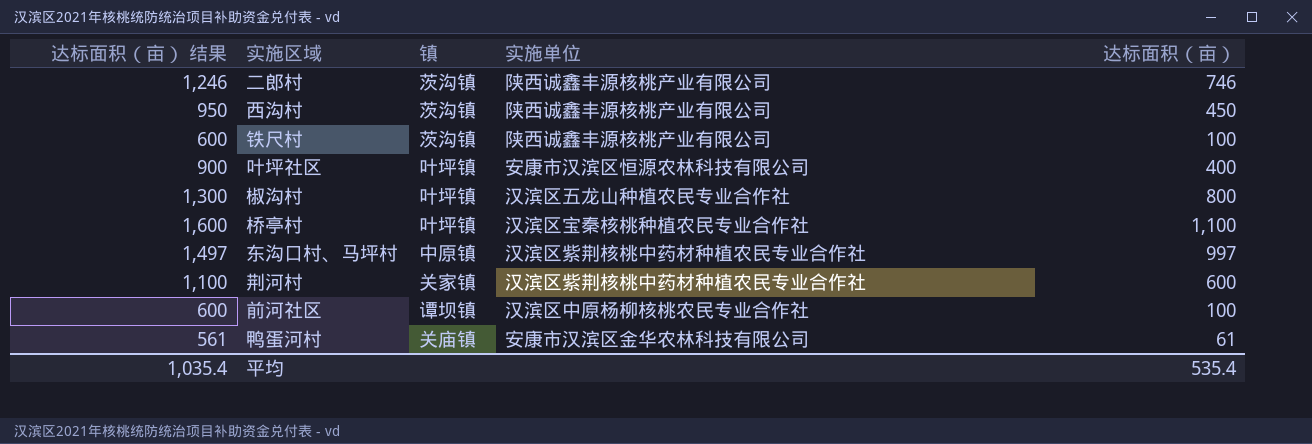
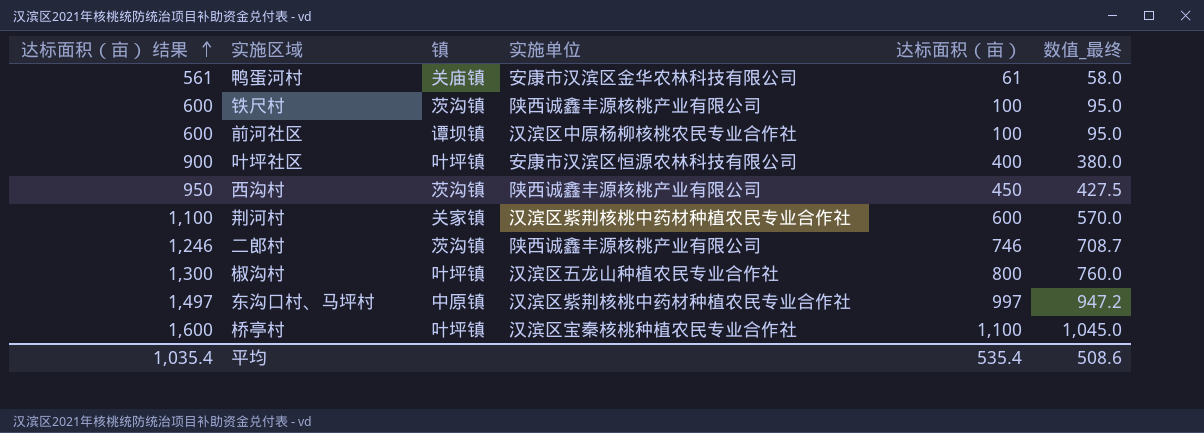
row order: none -> 达标面积（亩） 结果 ascending
column 数值_最终 | formula: none -> [达标面积（亩）] * 0.95

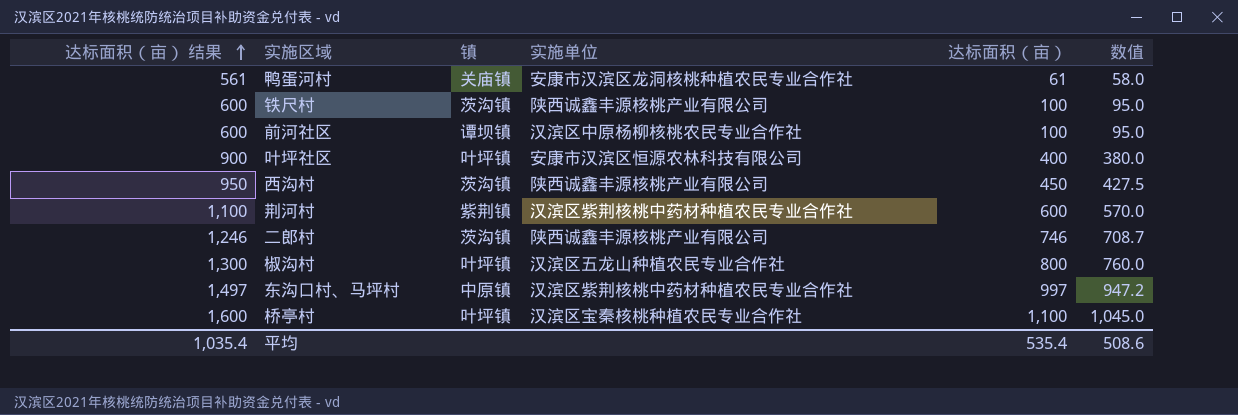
column name: 数值_最终 -> 数值
鸭蛋河村 | 实施单位: 安康市汉滨区金华农林科技有限公司 -> 安康市汉滨区龙洞核桃种植农民专业合作社
荆河村 | 镇: 关家镇 -> 紫荆镇

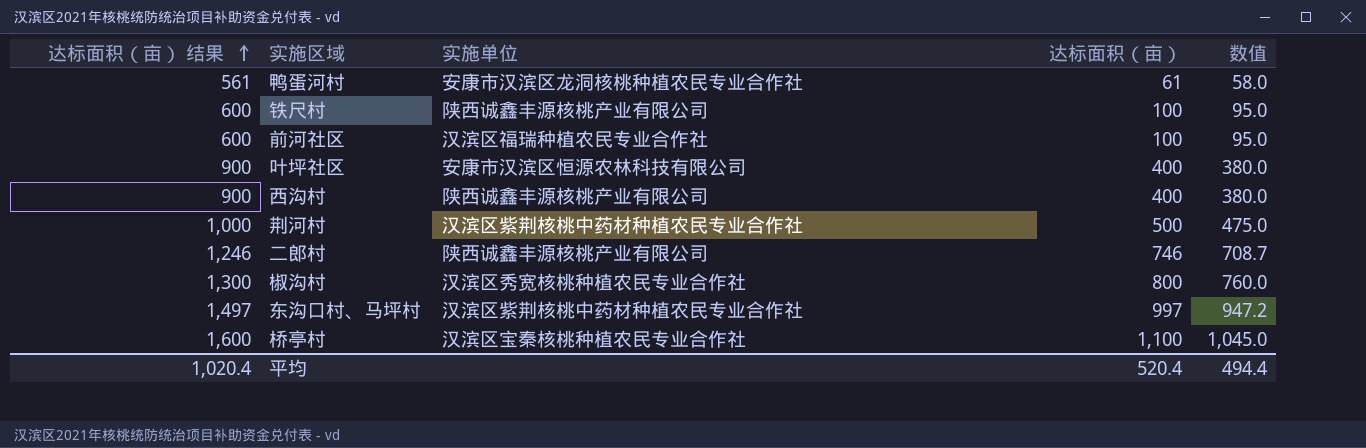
column 镇 | position: 3 -> none
前河社区 | 实施单位: 汉滨区中原杨柳核桃农民专业合作社 -> 汉滨区福瑞种植农民专业合作社
西沟村 | 达标面积（亩） 结果: 950 -> 900
西沟村 | 达标面积（亩）: 450 -> 400
西沟村 | 数值: 427.5 -> 380.0
荆河村 | 达标面积（亩） 结果: 1,100 -> 1,000
荆河村 | 达标面积（亩）: 600 -> 500
荆河村 | 数值: 570.0 -> 475.0
椒沟村 | 实施单位: 汉滨区五龙山种植农民专业合作社 -> 汉滨区秀宽核桃种植农民专业合作社
平均 | 达标面积（亩） 结果: 1,035.4 -> 1,020.4
平均 | 达标面积（亩）: 535.4 -> 520.4
平均 | 数值: 508.6 -> 494.4

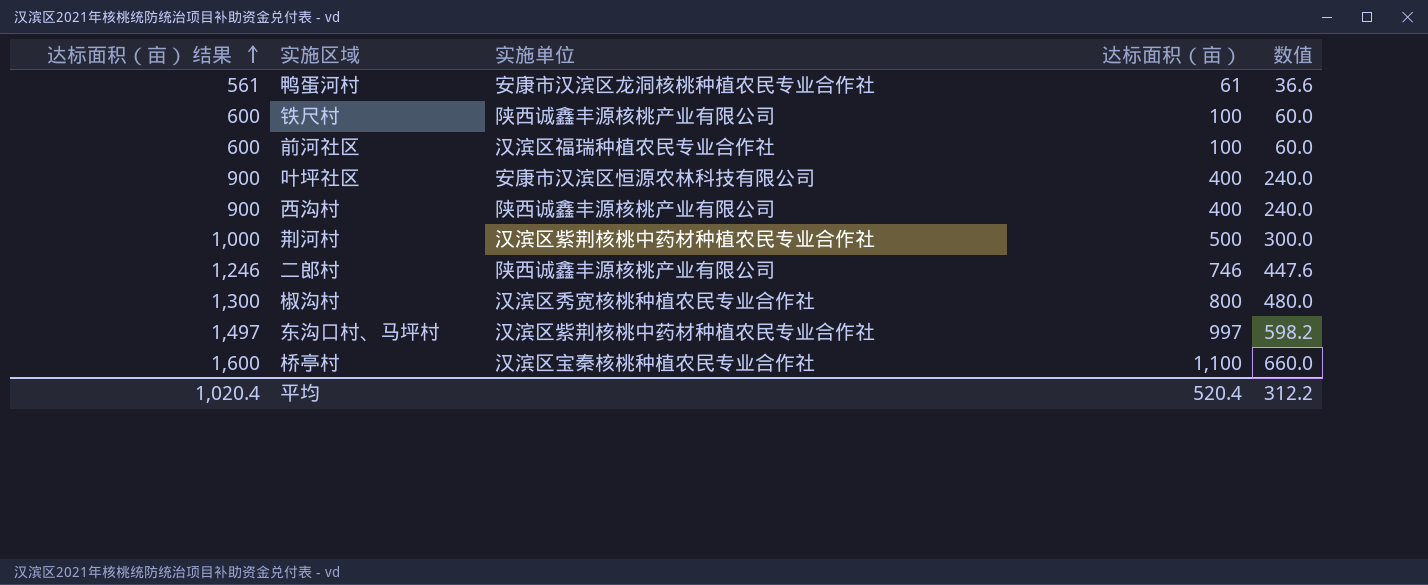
column 数值 | formula: [达标面积（亩）] * 0.95 -> [达标面积（亩）] * 0.6
平均 | 数值: 494.4 -> 312.2

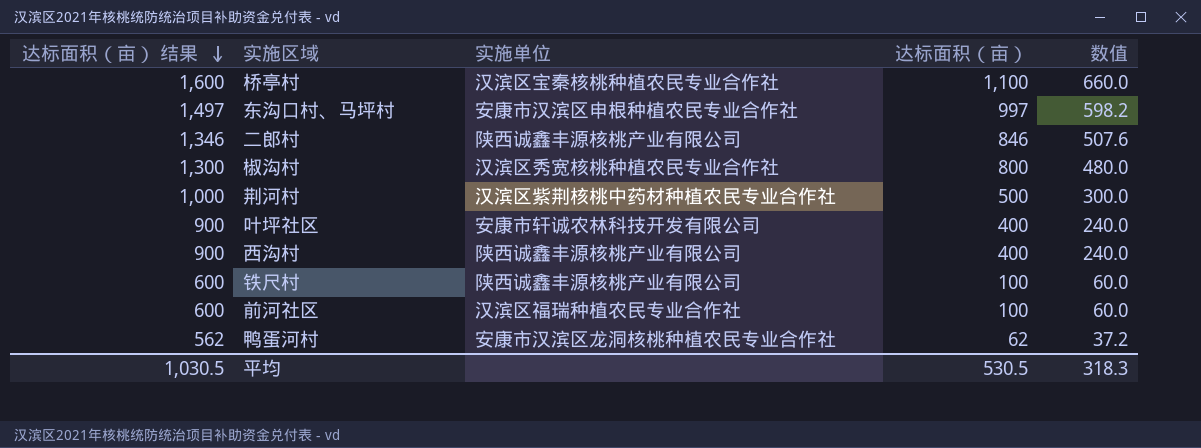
row order: 达标面积（亩） 结果 ascending -> 达标面积（亩） 结果 descending
东沟口村、马坪村 | 实施单位: 汉滨区紫荆核桃中药材种植农民专业合作社 -> 安康市汉滨区申根种植农民专业合作社
二郎村 | 达标面积（亩） 结果: 1,246 -> 1,346
二郎村 | 达标面积（亩）: 746 -> 846
二郎村 | 数值: 447.6 -> 507.6
叶坪社区 | 实施单位: 安康市汉滨区恒源农林科技有限公司 -> 安康市轩诚农林科技开发有限公司
鸭蛋河村 | 达标面积（亩） 结果: 561 -> 562
鸭蛋河村 | 达标面积（亩）: 61 -> 62
鸭蛋河村 | 数值: 36.6 -> 37.2
平均 | 达标面积（亩） 结果: 1,020.4 -> 1,030.5
平均 | 达标面积（亩）: 520.4 -> 530.5
平均 | 数值: 312.2 -> 318.3

